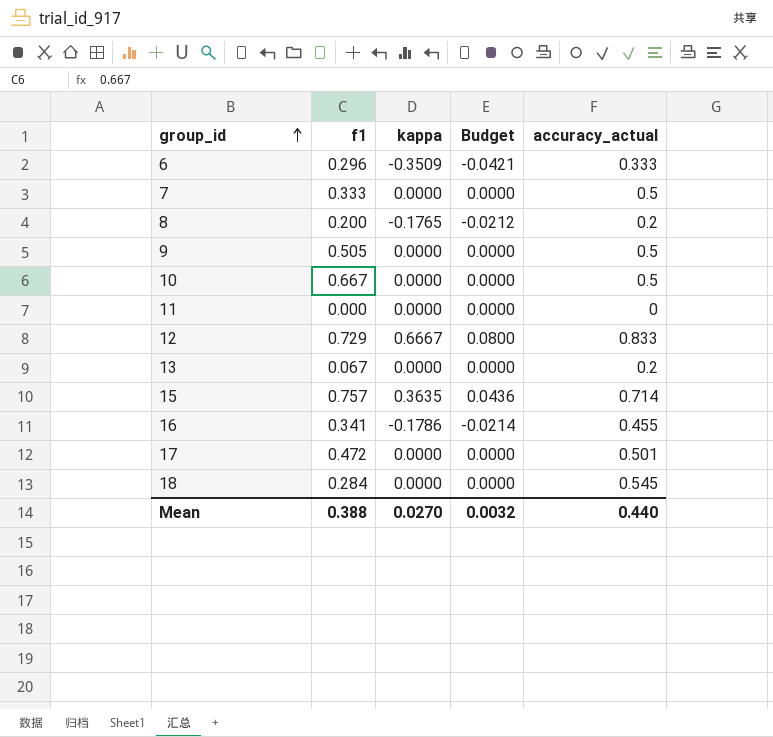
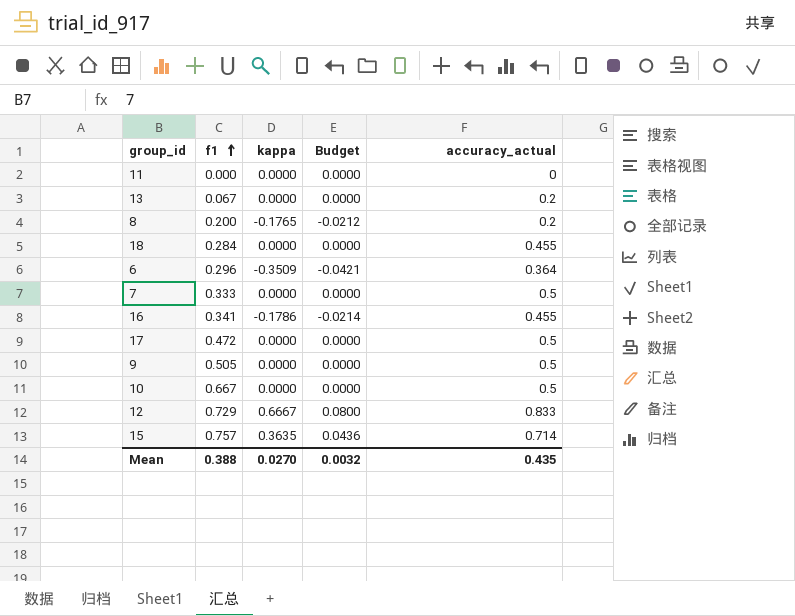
row order: group_id ascending -> f1 ascending
18 | accuracy_actual: 0.545 -> 0.455
6 | accuracy_actual: 0.333 -> 0.364
17 | accuracy_actual: 0.501 -> 0.5
Mean | accuracy_actual: 0.440 -> 0.435

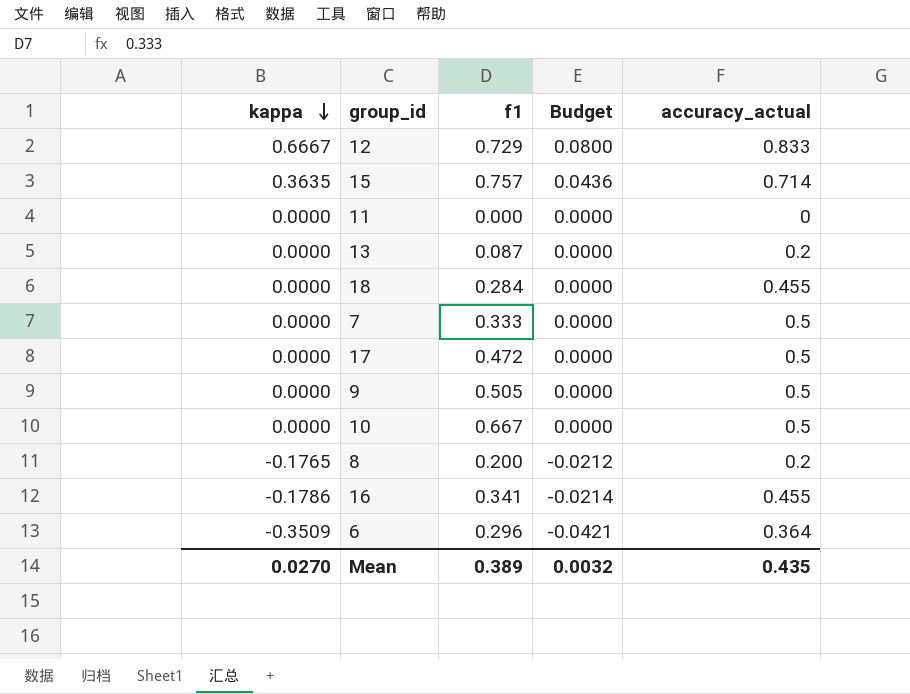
row order: f1 ascending -> kappa descending
column kappa | position: 3 -> 1
13 | f1: 0.067 -> 0.087
Mean | f1: 0.388 -> 0.389

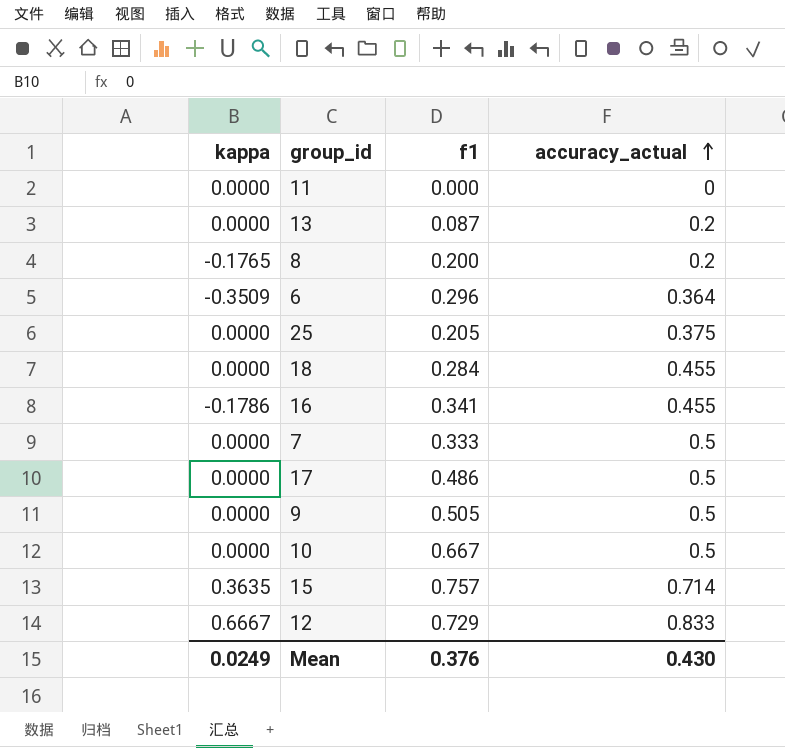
row order: kappa descending -> accuracy_actual ascending
column Budget | formula: [kappa] * 0.12 -> none
row 25: none -> 0.0000 | 0.205 | 0.375
17 | f1: 0.472 -> 0.486
Mean | kappa: 0.0270 -> 0.0249
Mean | f1: 0.389 -> 0.376
Mean | accuracy_actual: 0.435 -> 0.430

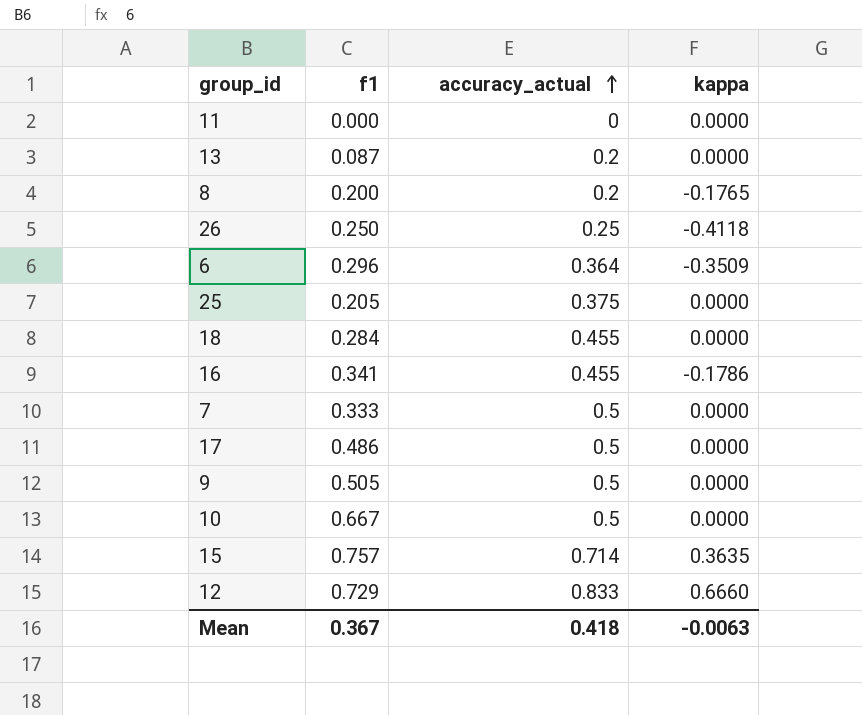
column kappa | position: 1 -> 4
row 26: none -> 0.250 | 0.25 | -0.4118
12 | kappa: 0.6667 -> 0.6660
Mean | f1: 0.376 -> 0.367
Mean | accuracy_actual: 0.430 -> 0.418
Mean | kappa: 0.0249 -> -0.0063

